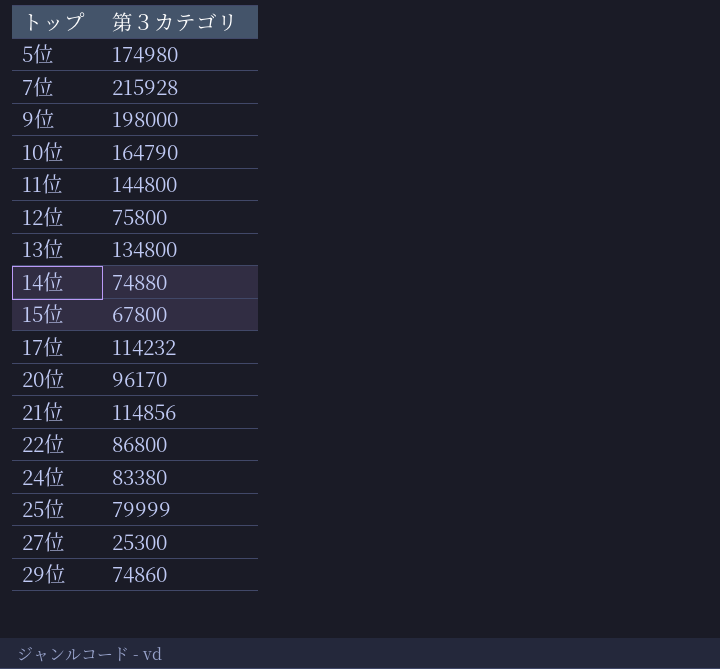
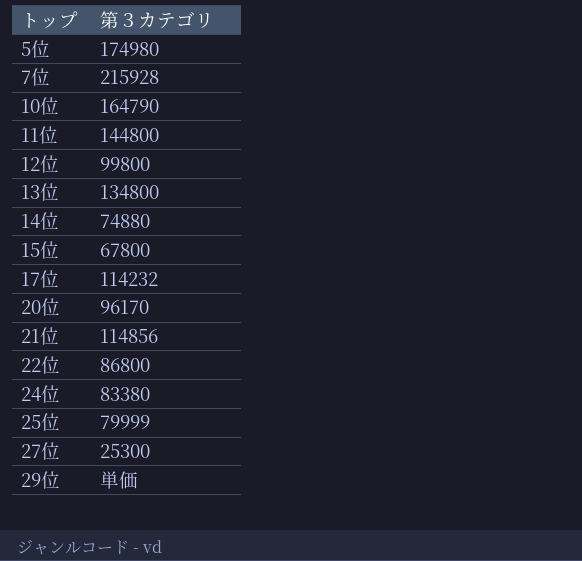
row 9位: 198000 -> none
12位 | 第３カテゴリ: 75800 -> 99800
29位 | 第３カテゴリ: 74860 -> 単価

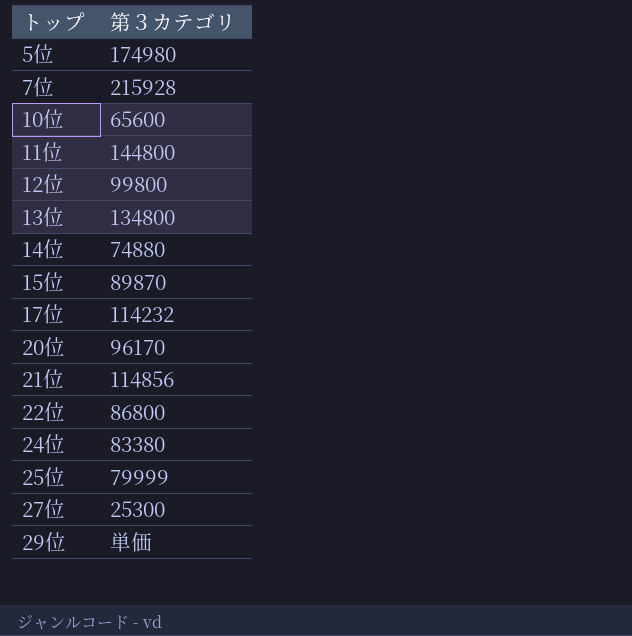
10位 | 第３カテゴリ: 164790 -> 65600
15位 | 第３カテゴリ: 67800 -> 89870

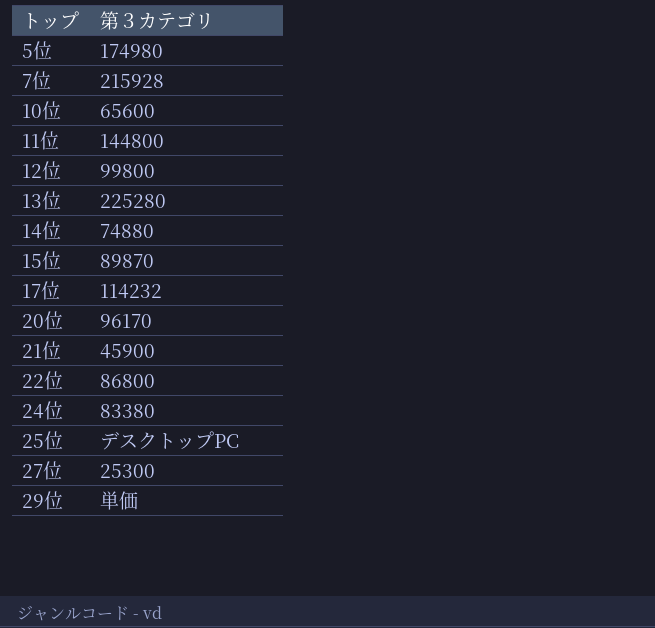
13位 | 第３カテゴリ: 134800 -> 225280
21位 | 第３カテゴリ: 114856 -> 45900
25位 | 第３カテゴリ: 79999 -> デスクトップPC

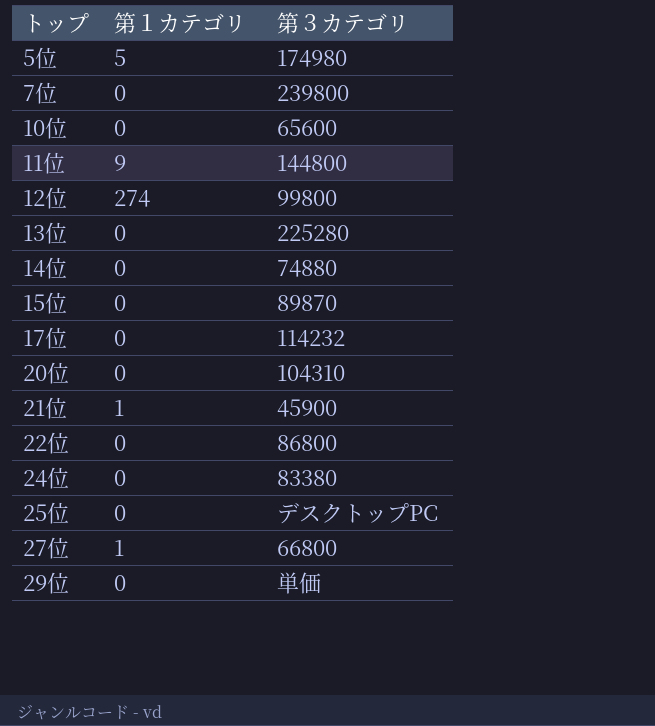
column 第１カテゴリ | position: none -> 2
7位 | 第３カテゴリ: 215928 -> 239800
20位 | 第３カテゴリ: 96170 -> 104310
27位 | 第３カテゴリ: 25300 -> 66800

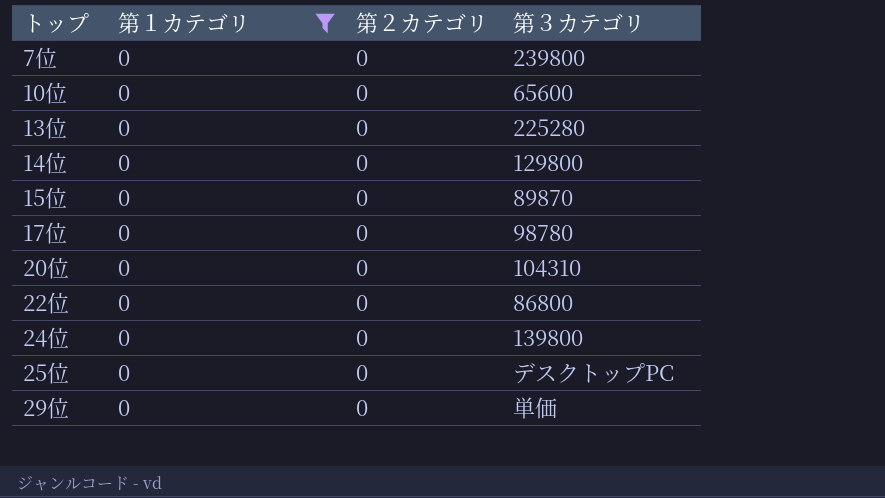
filter: none -> 第１カテゴリ = 0
column 第２カテゴリ | position: none -> 3
14位 | 第３カテゴリ: 74880 -> 129800
17位 | 第３カテゴリ: 114232 -> 98780
24位 | 第３カテゴリ: 83380 -> 139800

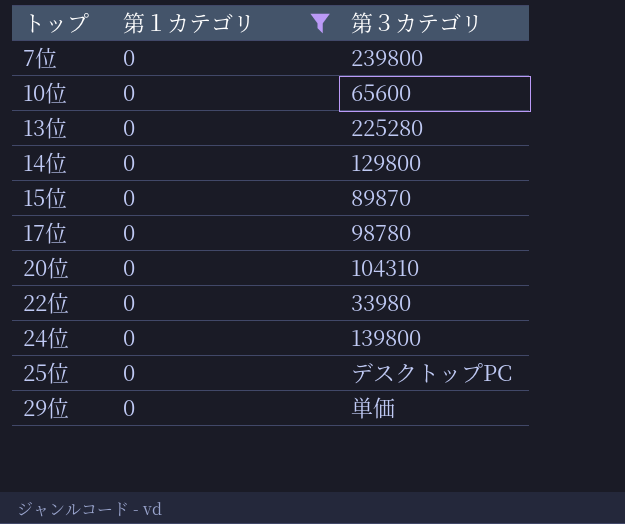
column 第２カテゴリ | position: 3 -> none
22位 | 第３カテゴリ: 86800 -> 33980

